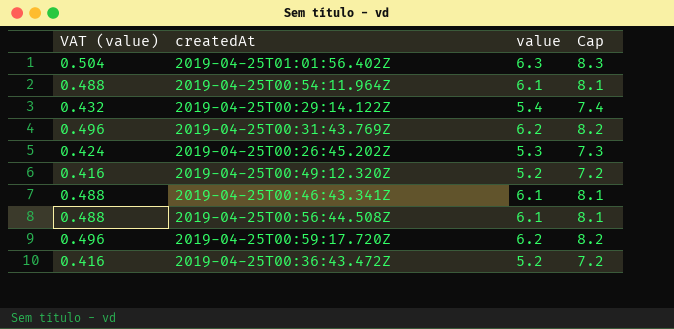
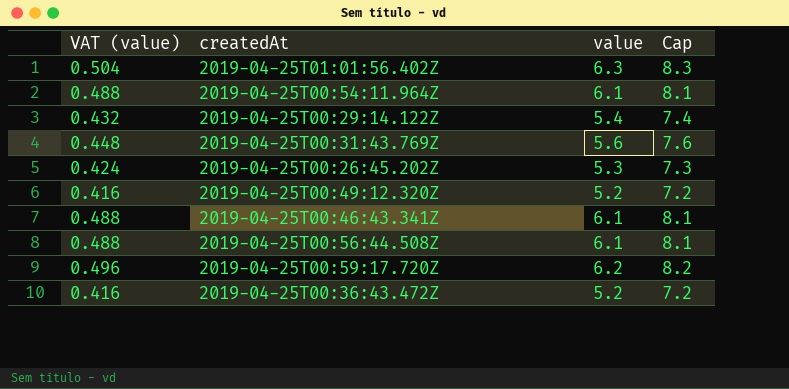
2019-04-25T00:31:43.769Z | VAT (value): 0.496 -> 0.448
2019-04-25T00:31:43.769Z | value: 6.2 -> 5.6
2019-04-25T00:31:43.769Z | Cap: 8.2 -> 7.6

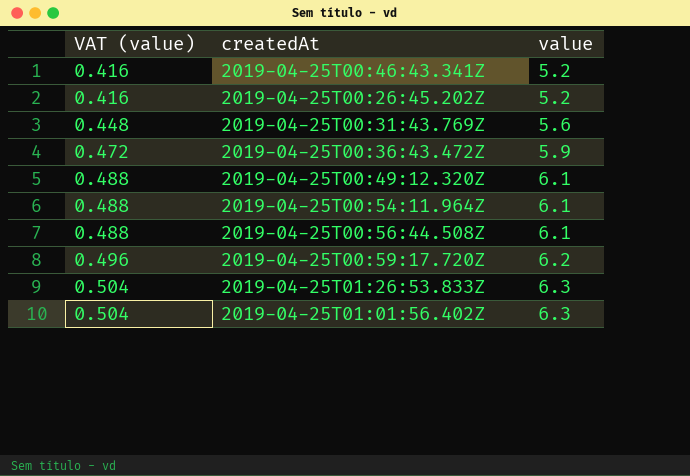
row order: none -> VAT (value) ascending
column Cap | formula: [value] + 2 -> none
row 2019-04-25T00:29:14.122Z: 0.432 | 5.4 | 7.4 -> none
2019-04-25T00:46:43.341Z | VAT (value): 0.488 -> 0.416
2019-04-25T00:46:43.341Z | value: 6.1 -> 5.2
2019-04-25T00:26:45.202Z | VAT (value): 0.424 -> 0.416
2019-04-25T00:26:45.202Z | value: 5.3 -> 5.2
2019-04-25T00:36:43.472Z | VAT (value): 0.416 -> 0.472
2019-04-25T00:36:43.472Z | value: 5.2 -> 5.9
2019-04-25T00:49:12.320Z | VAT (value): 0.416 -> 0.488
2019-04-25T00:49:12.320Z | value: 5.2 -> 6.1
row 2019-04-25T01:26:53.833Z: none -> 0.504 | 6.3

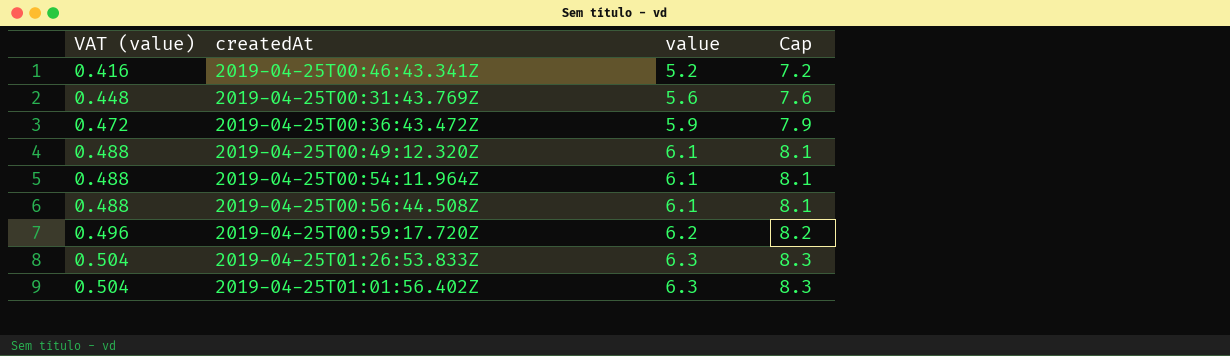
column Cap | formula: none -> [value] + 2
row 2019-04-25T00:26:45.202Z: 0.416 | 5.2 -> none

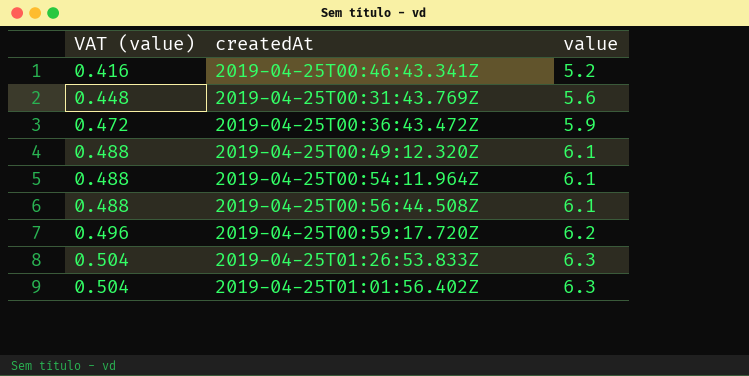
column Cap | formula: [value] + 2 -> none

